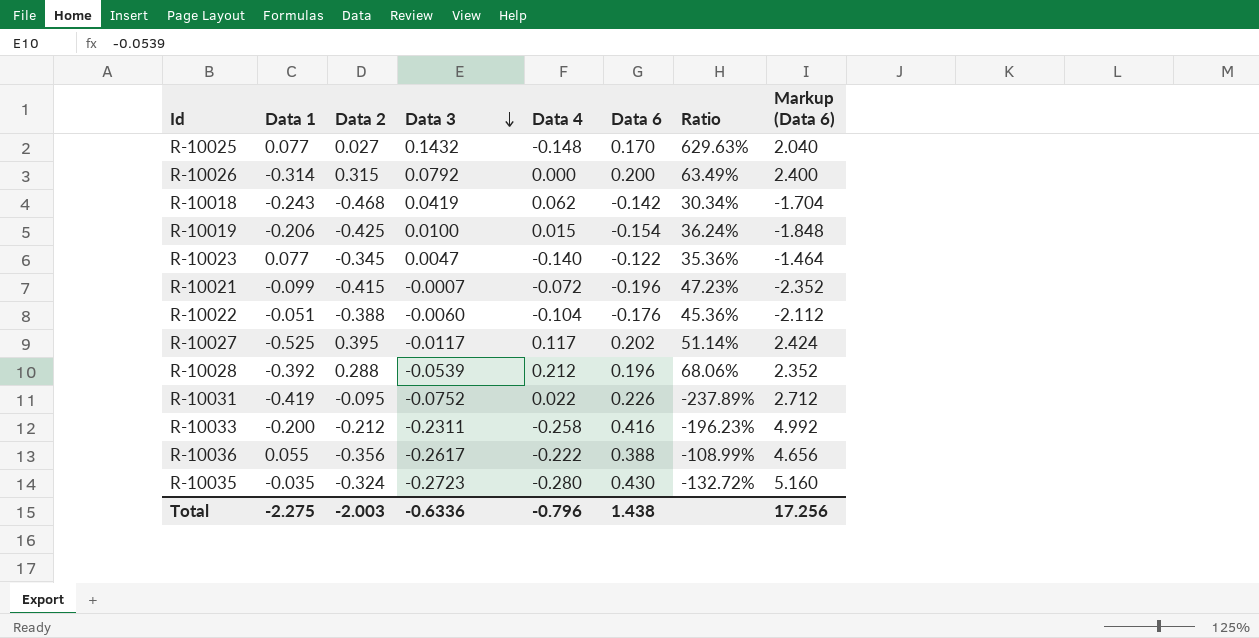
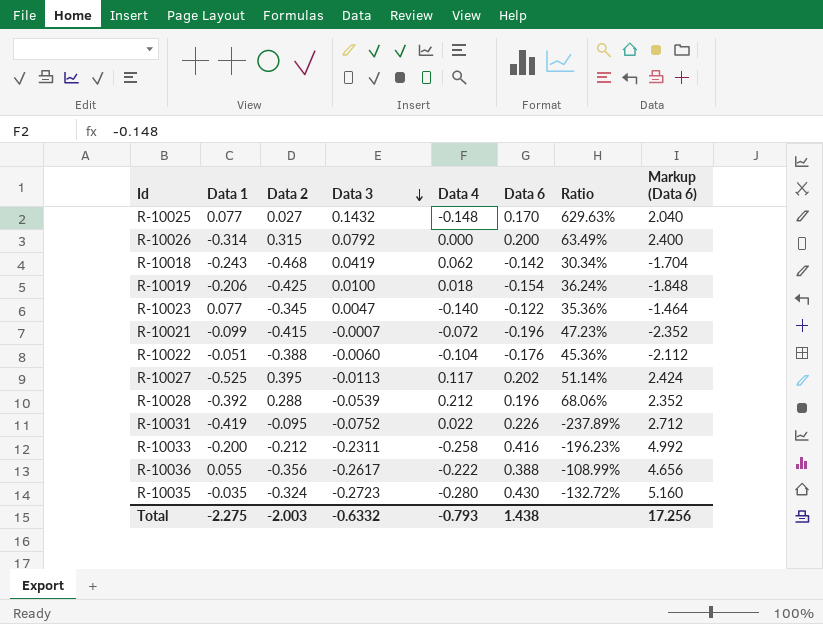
R-10019 | Data 4: 0.015 -> 0.018
R-10027 | Data 3: -0.0117 -> -0.0113
Total | Data 3: -0.6336 -> -0.6332
Total | Data 4: -0.796 -> -0.793

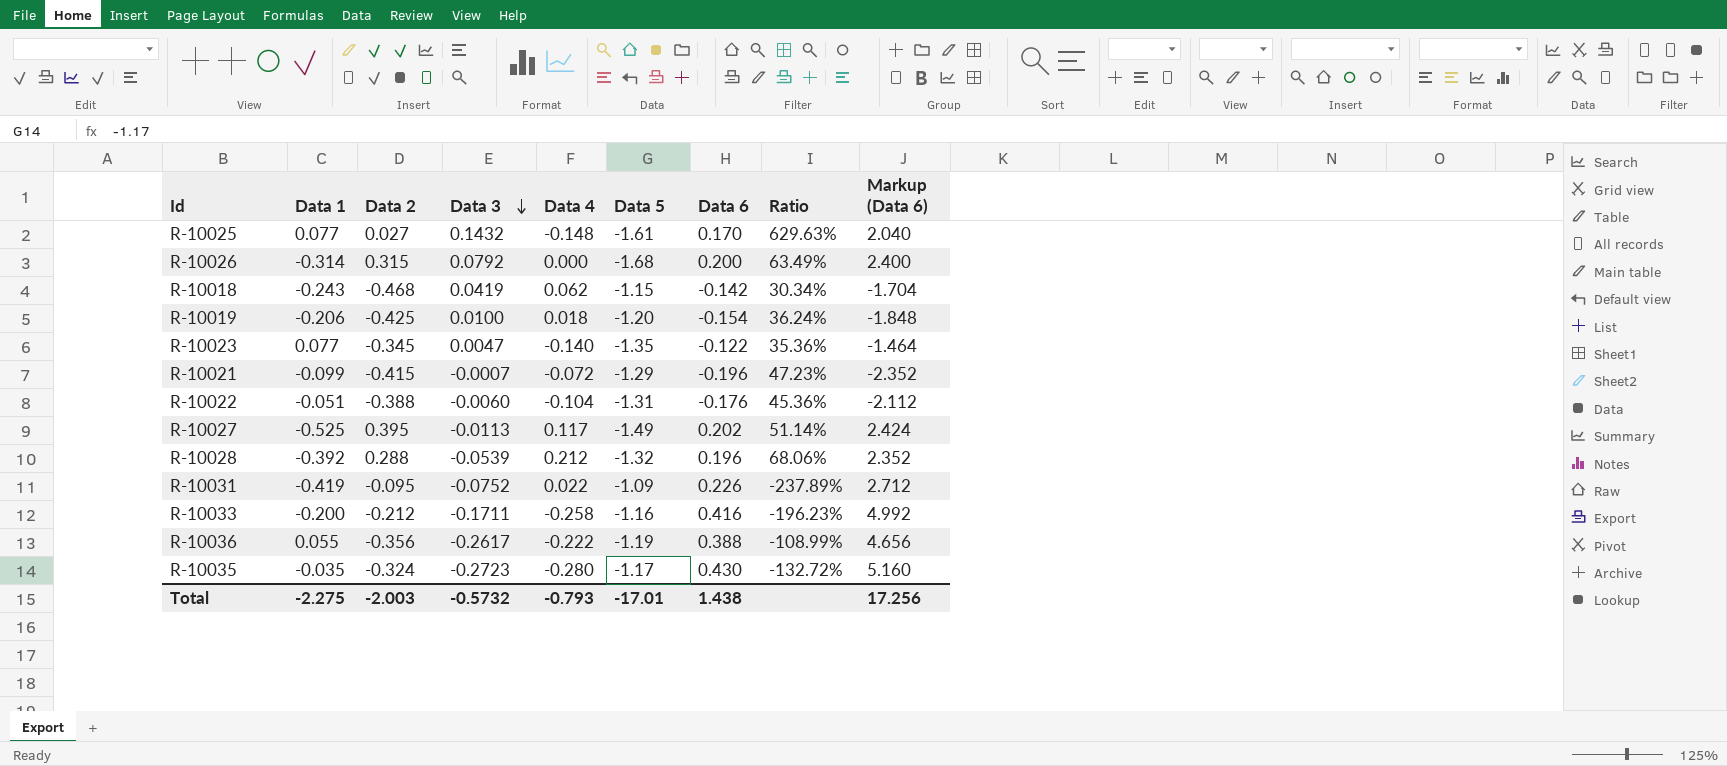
column Data 5 | position: none -> 6
R-10033 | Data 3: -0.2311 -> -0.1711
Total | Data 3: -0.6332 -> -0.5732

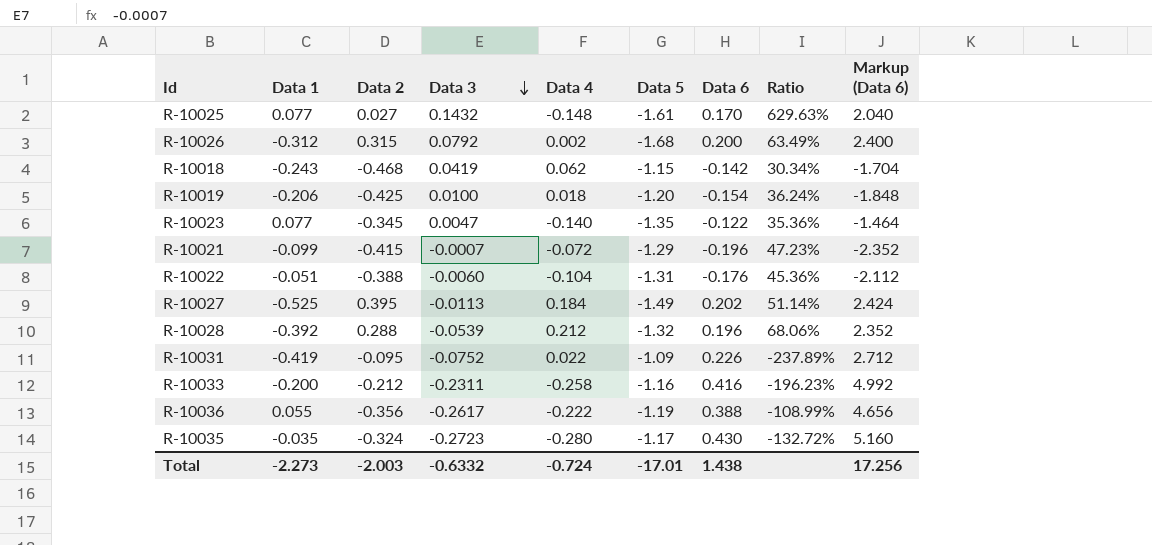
R-10026 | Data 1: -0.314 -> -0.312
R-10026 | Data 4: 0.000 -> 0.002
R-10027 | Data 4: 0.117 -> 0.184
R-10033 | Data 3: -0.1711 -> -0.2311
Total | Data 1: -2.275 -> -2.273
Total | Data 3: -0.5732 -> -0.6332
Total | Data 4: -0.793 -> -0.724

